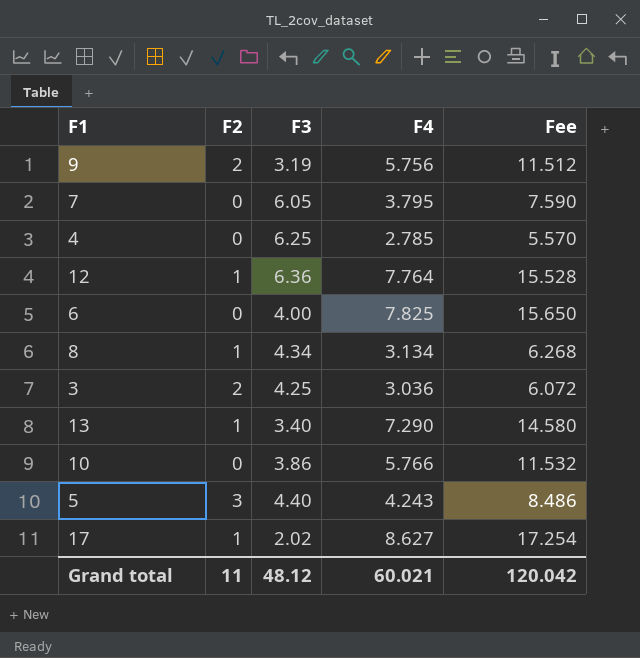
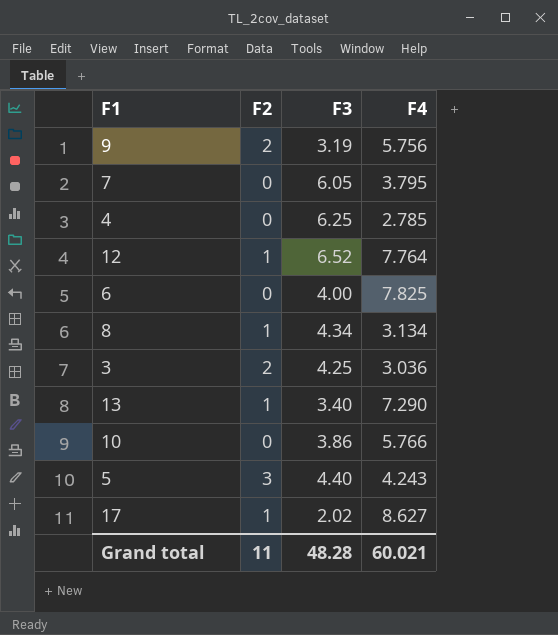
column Fee | formula: [F4] * 2 -> none
12 | F3: 6.36 -> 6.52
Grand total | F3: 48.12 -> 48.28

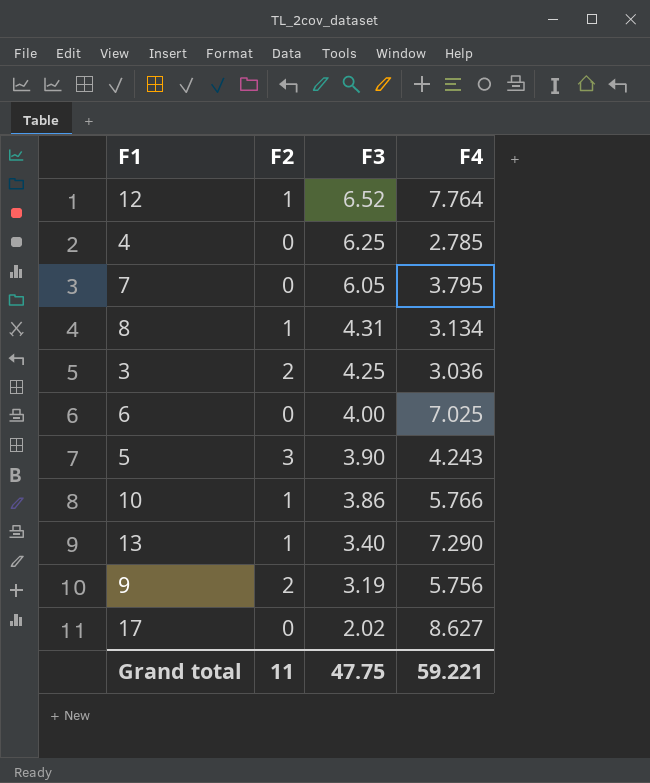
row order: none -> F3 descending
8 | F3: 4.34 -> 4.31
6 | F4: 7.825 -> 7.025
5 | F3: 4.40 -> 3.90
10 | F2: 0 -> 1
17 | F2: 1 -> 0
Grand total | F3: 48.28 -> 47.75
Grand total | F4: 60.021 -> 59.221

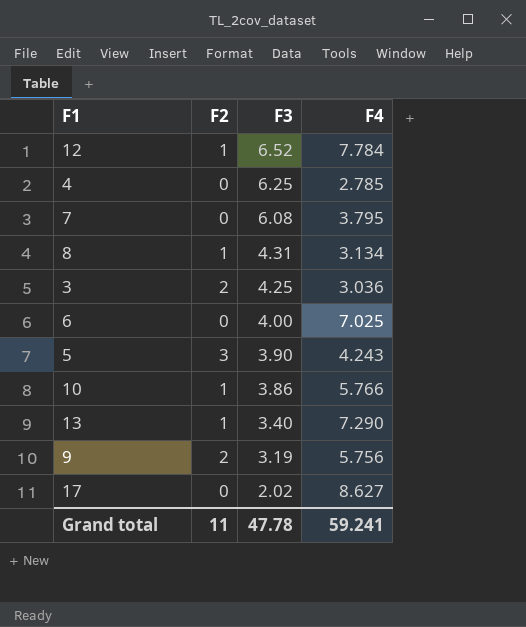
12 | F4: 7.764 -> 7.784
7 | F3: 6.05 -> 6.08
Grand total | F3: 47.75 -> 47.78
Grand total | F4: 59.221 -> 59.241

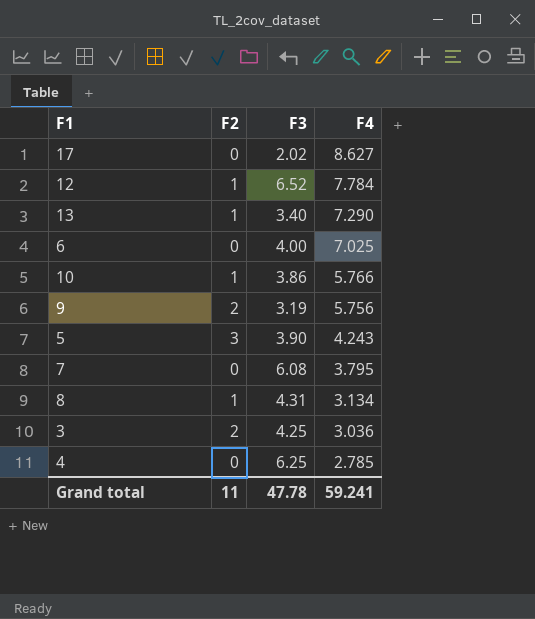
row order: F3 descending -> F4 descending

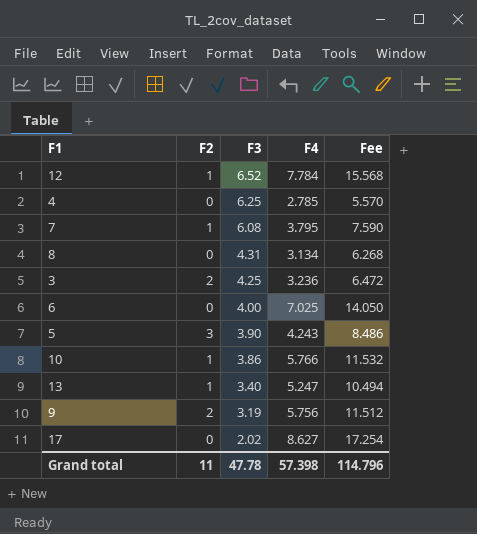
row order: F4 descending -> F3 descending
column Fee | formula: none -> [F4] * 2
7 | F2: 0 -> 1
8 | F2: 1 -> 0
3 | F4: 3.036 -> 3.236
13 | F4: 7.290 -> 5.247
Grand total | F4: 59.241 -> 57.398

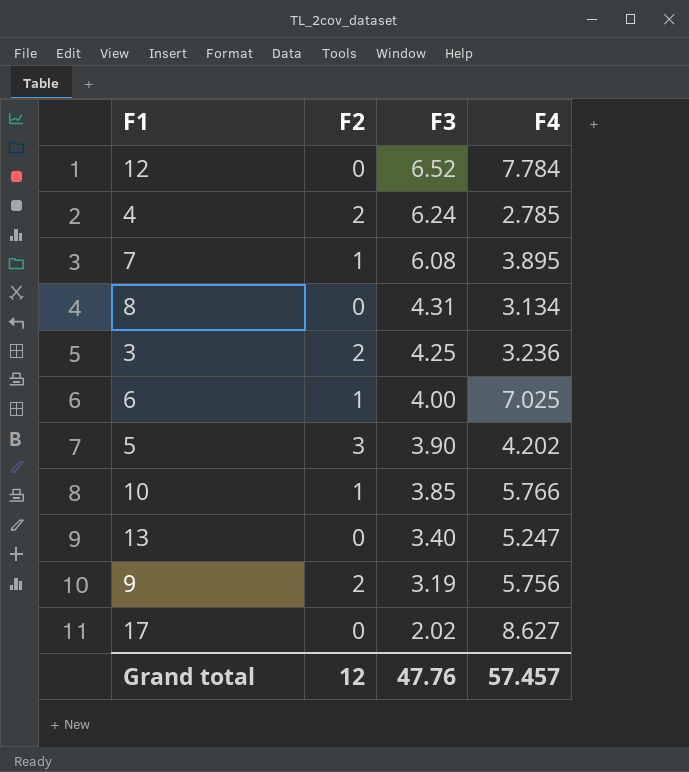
column Fee | formula: [F4] * 2 -> none
12 | F2: 1 -> 0
4 | F2: 0 -> 2
4 | F3: 6.25 -> 6.24
7 | F4: 3.795 -> 3.895
6 | F2: 0 -> 1
5 | F4: 4.243 -> 4.202
10 | F3: 3.86 -> 3.85
13 | F2: 1 -> 0
Grand total | F2: 11 -> 12
Grand total | F3: 47.78 -> 47.76
Grand total | F4: 57.398 -> 57.457

